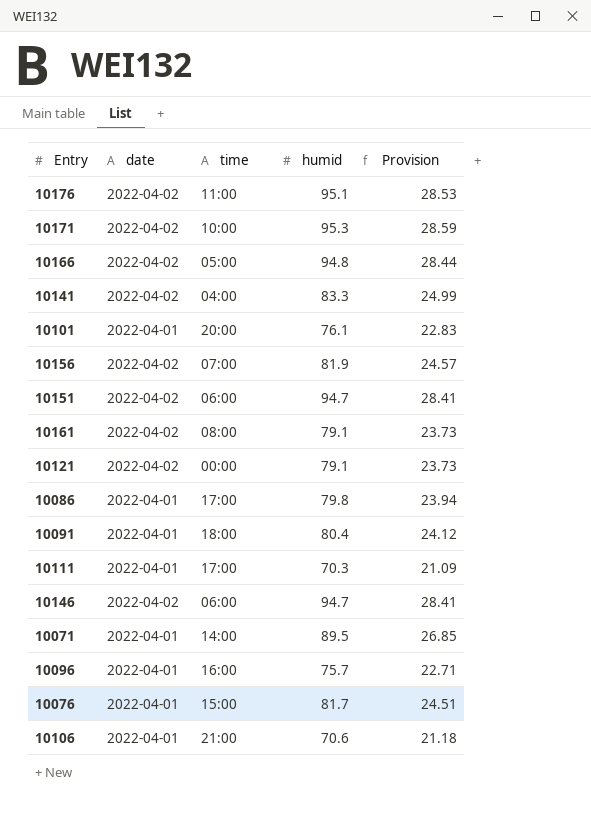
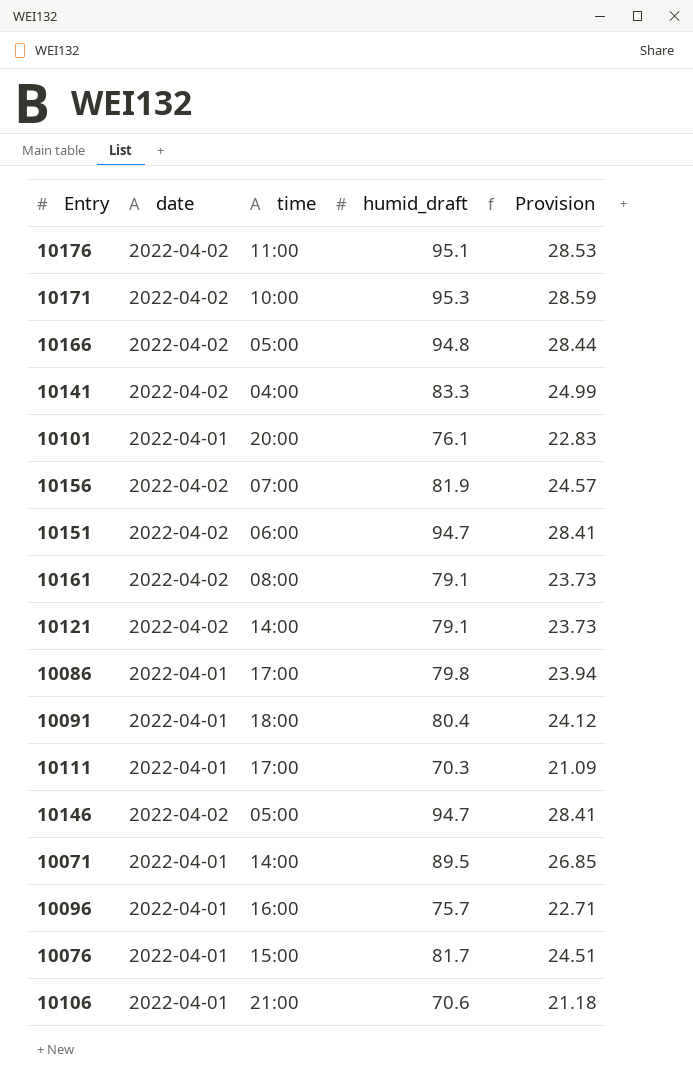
column name: humid -> humid_draft
10121 | time: 00:00 -> 14:00
10146 | time: 06:00 -> 05:00

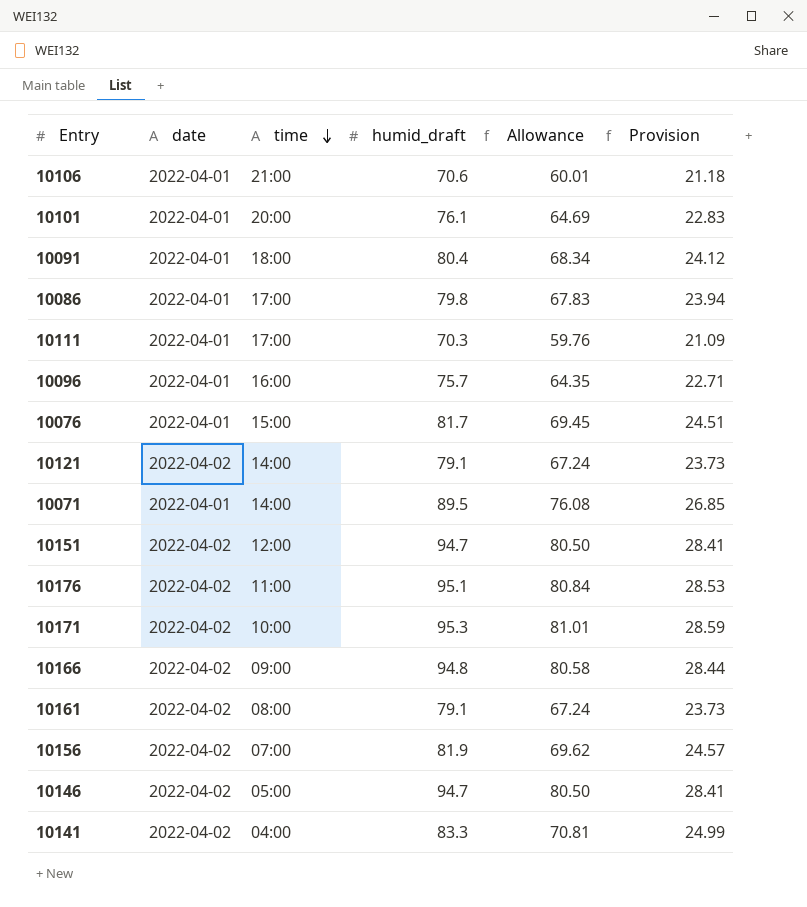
row order: none -> time descending
column Allowance | formula: none -> [humid_draft] * 0.85
10151 | time: 06:00 -> 12:00
10166 | time: 05:00 -> 09:00

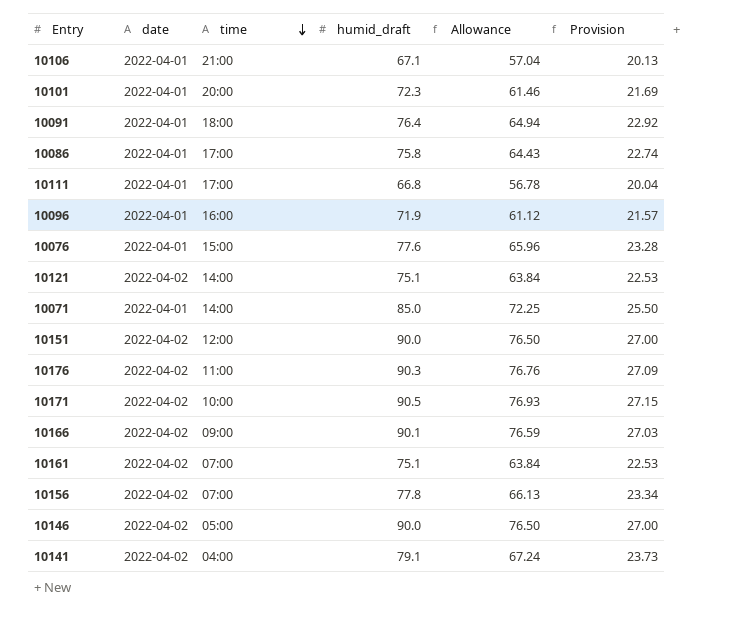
10106 | humid_draft: 70.6 -> 67.1
10106 | Allowance: 60.01 -> 57.04
10106 | Provision: 21.18 -> 20.13
10101 | humid_draft: 76.1 -> 72.3
10101 | Allowance: 64.69 -> 61.46
10101 | Provision: 22.83 -> 21.69
10091 | humid_draft: 80.4 -> 76.4
10091 | Allowance: 68.34 -> 64.94
10091 | Provision: 24.12 -> 22.92
10086 | humid_draft: 79.8 -> 75.8
10086 | Allowance: 67.83 -> 64.43
10086 | Provision: 23.94 -> 22.74
10111 | humid_draft: 70.3 -> 66.8
10111 | Allowance: 59.76 -> 56.78
10111 | Provision: 21.09 -> 20.04
10096 | humid_draft: 75.7 -> 71.9
10096 | Allowance: 64.35 -> 61.12
10096 | Provision: 22.71 -> 21.57
10076 | humid_draft: 81.7 -> 77.6
10076 | Allowance: 69.45 -> 65.96
10076 | Provision: 24.51 -> 23.28
10121 | humid_draft: 79.1 -> 75.1
10121 | Allowance: 67.24 -> 63.84
10121 | Provision: 23.73 -> 22.53
10071 | humid_draft: 89.5 -> 85.0
10071 | Allowance: 76.08 -> 72.25
10071 | Provision: 26.85 -> 25.50
10151 | humid_draft: 94.7 -> 90.0
10151 | Allowance: 80.50 -> 76.50
10151 | Provision: 28.41 -> 27.00
10176 | humid_draft: 95.1 -> 90.3
10176 | Allowance: 80.84 -> 76.76
10176 | Provision: 28.53 -> 27.09
10171 | humid_draft: 95.3 -> 90.5
10171 | Allowance: 81.01 -> 76.93
10171 | Provision: 28.59 -> 27.15
10166 | humid_draft: 94.8 -> 90.1
10166 | Allowance: 80.58 -> 76.59
10166 | Provision: 28.44 -> 27.03
10161 | time: 08:00 -> 07:00
10161 | humid_draft: 79.1 -> 75.1
10161 | Allowance: 67.24 -> 63.84
10161 | Provision: 23.73 -> 22.53
10156 | humid_draft: 81.9 -> 77.8
10156 | Allowance: 69.62 -> 66.13
10156 | Provision: 24.57 -> 23.34
10146 | humid_draft: 94.7 -> 90.0
10146 | Allowance: 80.50 -> 76.50
10146 | Provision: 28.41 -> 27.00
10141 | humid_draft: 83.3 -> 79.1
10141 | Allowance: 70.81 -> 67.24
10141 | Provision: 24.99 -> 23.73

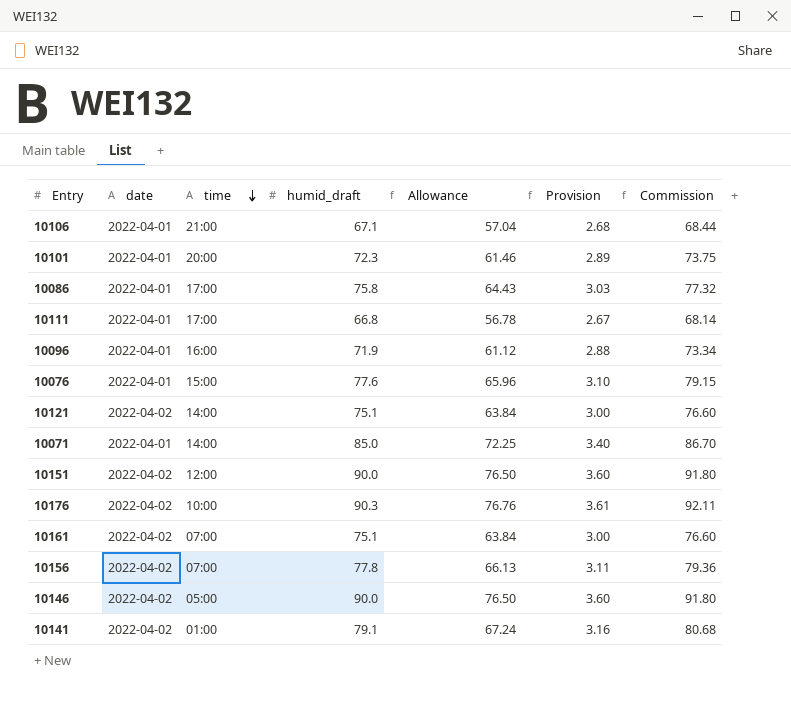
column Provision | formula: [humid_draft] * 0.3 -> [humid_draft] * 0.04
column Commission | formula: none -> [humid_draft] * 1.02
row 10091: 2022-04-01 | 18:00 | 76.4 | 64.94 | 22.92 -> none
row 10171: 2022-04-02 | 10:00 | 90.5 | 76.93 | 27.15 -> none
row 10166: 2022-04-02 | 09:00 | 90.1 | 76.59 | 27.03 -> none
10176 | time: 11:00 -> 10:00
10141 | time: 04:00 -> 01:00

